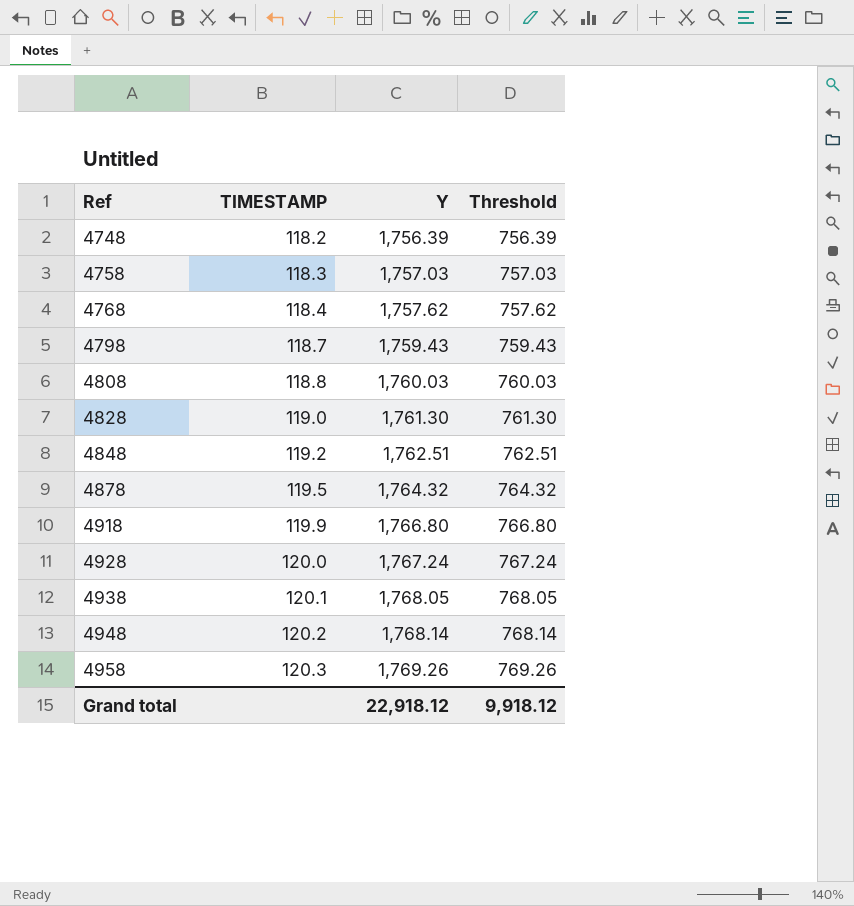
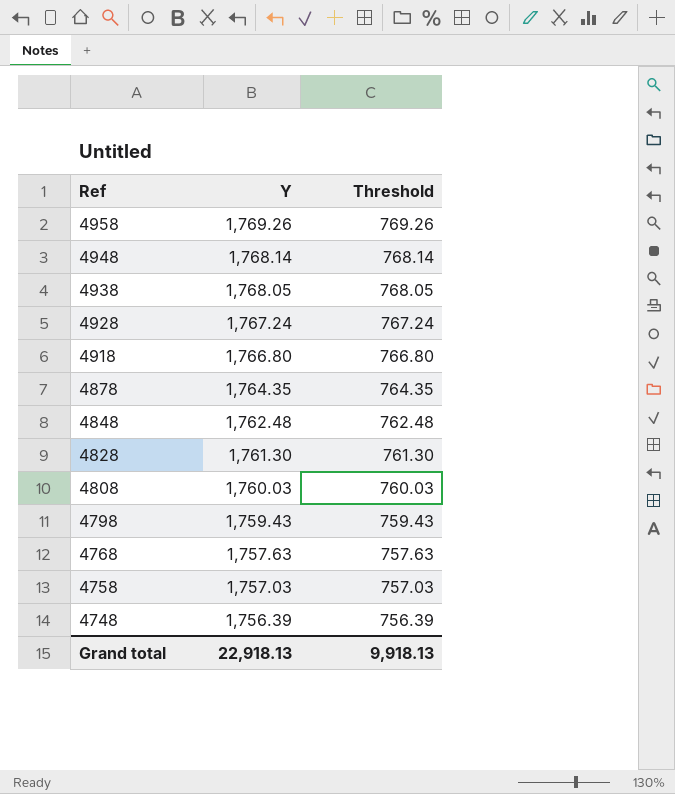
row order: Ref ascending -> Ref descending
column TIMESTAMP | position: 2 -> none
4878 | Y: 1,764.32 -> 1,764.35
4878 | Threshold: 764.32 -> 764.35
4848 | Y: 1,762.51 -> 1,762.48
4848 | Threshold: 762.51 -> 762.48
4768 | Y: 1,757.62 -> 1,757.63
4768 | Threshold: 757.62 -> 757.63
Grand total | Y: 22,918.12 -> 22,918.13
Grand total | Threshold: 9,918.12 -> 9,918.13

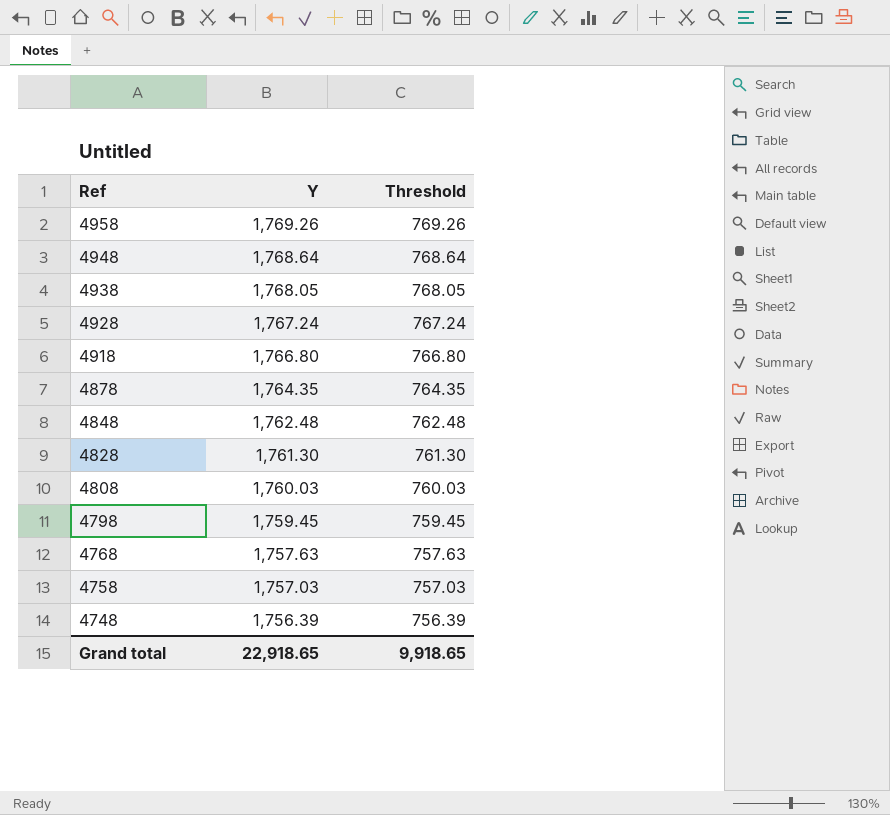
4948 | Y: 1,768.14 -> 1,768.64
4948 | Threshold: 768.14 -> 768.64
4798 | Y: 1,759.43 -> 1,759.45
4798 | Threshold: 759.43 -> 759.45
Grand total | Y: 22,918.13 -> 22,918.65
Grand total | Threshold: 9,918.13 -> 9,918.65

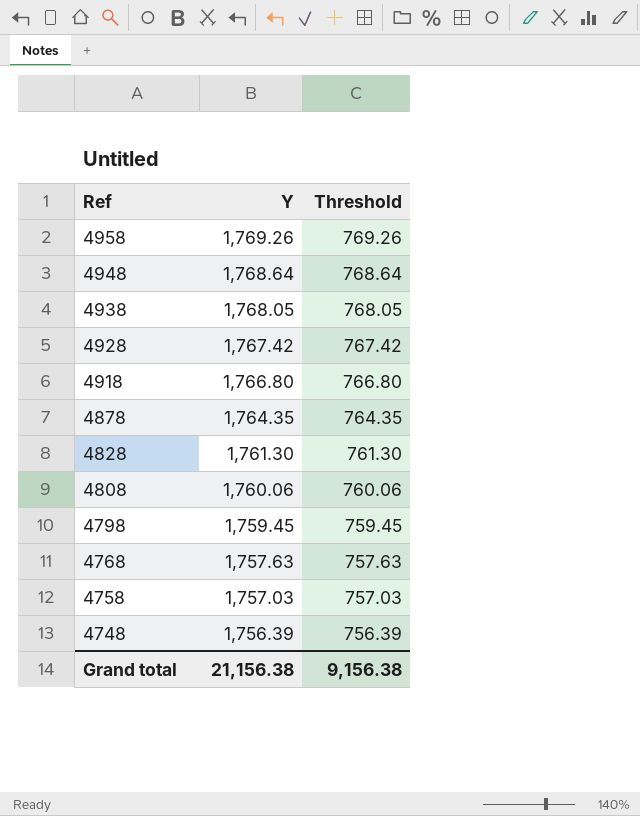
row 4848: 1,762.48 | 762.48 -> none
4928 | Y: 1,767.24 -> 1,767.42
4928 | Threshold: 767.24 -> 767.42
4808 | Y: 1,760.03 -> 1,760.06
4808 | Threshold: 760.03 -> 760.06
Grand total | Y: 22,918.65 -> 21,156.38
Grand total | Threshold: 9,918.65 -> 9,156.38

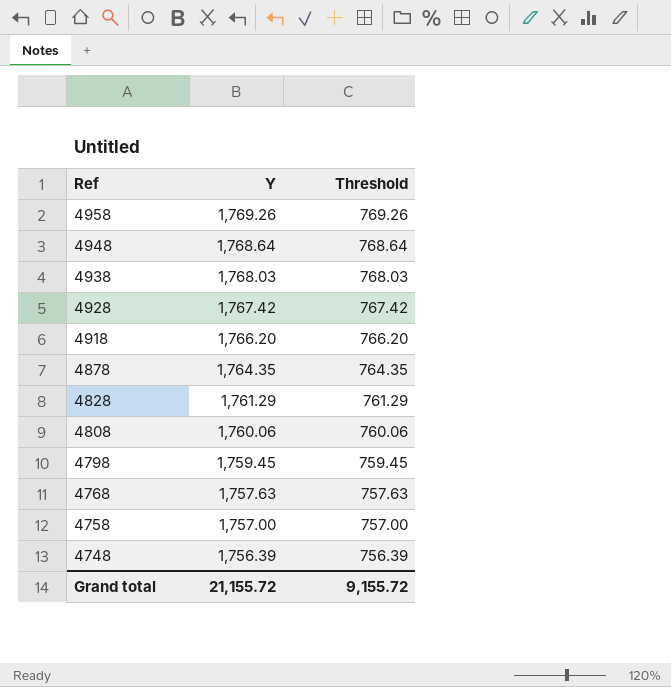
4938 | Y: 1,768.05 -> 1,768.03
4938 | Threshold: 768.05 -> 768.03
4918 | Y: 1,766.80 -> 1,766.20
4918 | Threshold: 766.80 -> 766.20
4828 | Y: 1,761.30 -> 1,761.29
4828 | Threshold: 761.30 -> 761.29
4758 | Y: 1,757.03 -> 1,757.00
4758 | Threshold: 757.03 -> 757.00
Grand total | Y: 21,156.38 -> 21,155.72
Grand total | Threshold: 9,156.38 -> 9,155.72

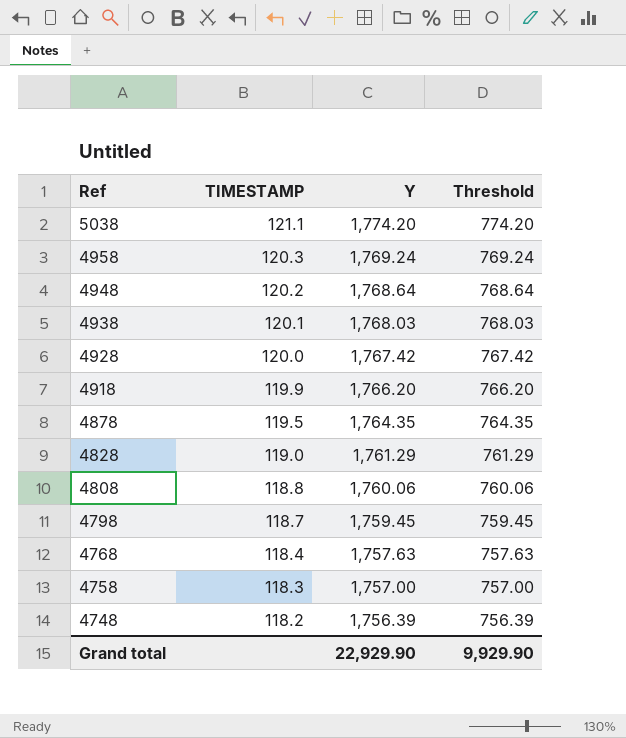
column TIMESTAMP | position: none -> 2
row 5038: none -> 121.1 | 1,774.20 | 774.20
4958 | Y: 1,769.26 -> 1,769.24
4958 | Threshold: 769.26 -> 769.24
Grand total | Y: 21,155.72 -> 22,929.90
Grand total | Threshold: 9,155.72 -> 9,929.90

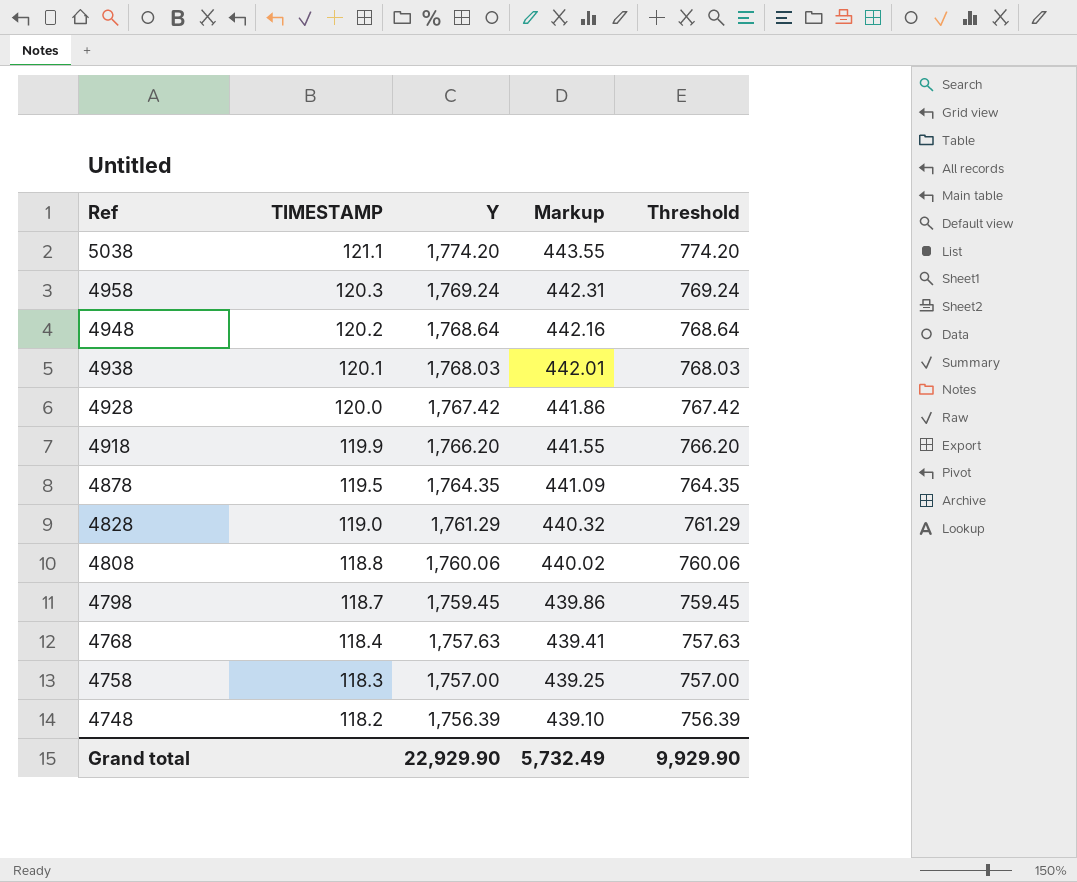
column Markup | formula: none -> [Y] * 0.25

